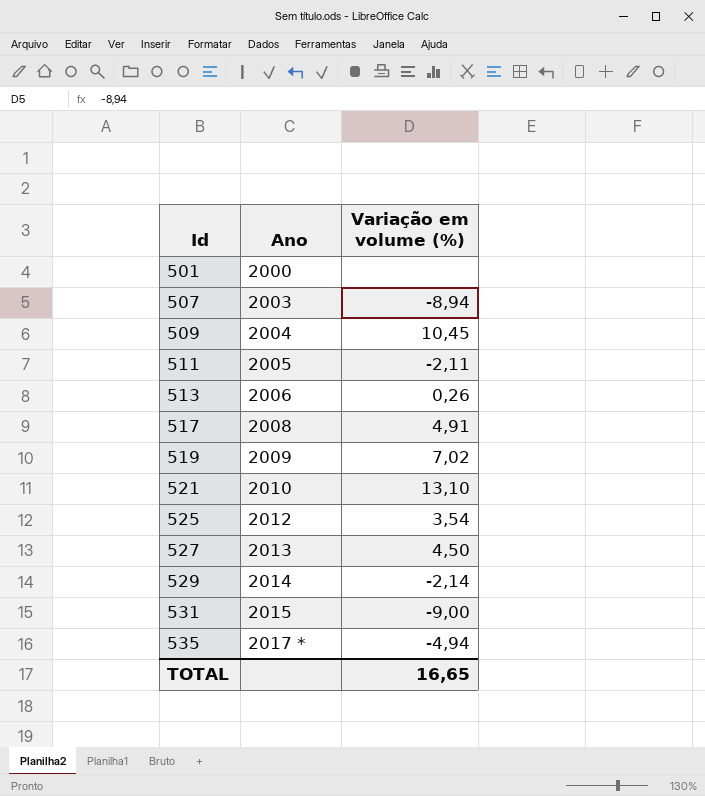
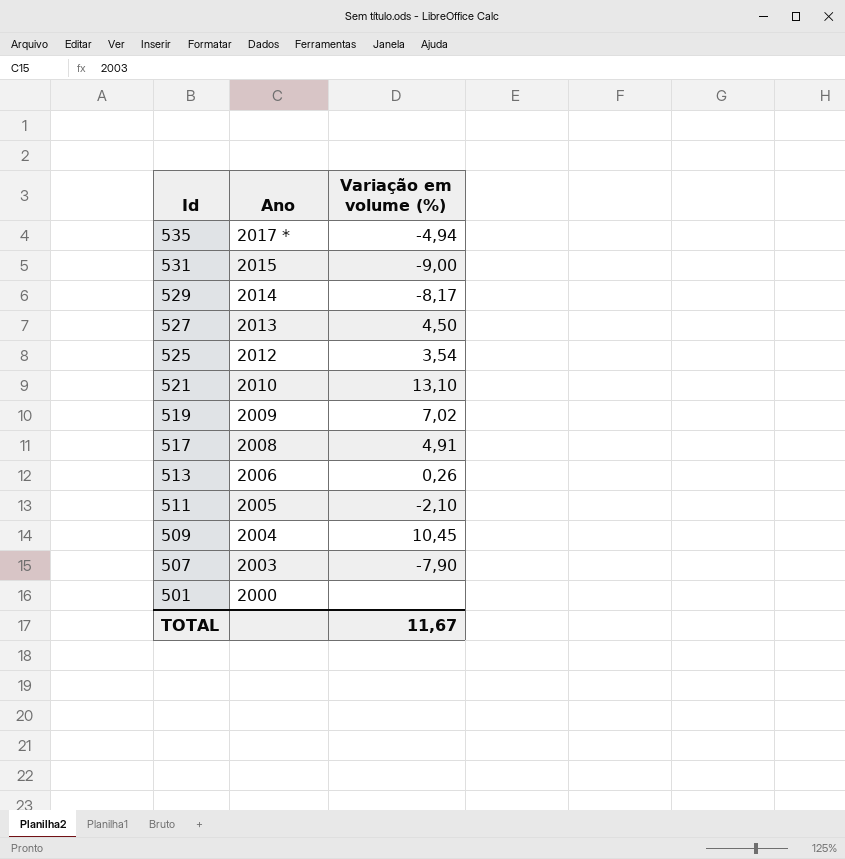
row order: Id ascending -> Id descending
529 | Variação em volume (%): -2,14 -> -8,17
511 | Variação em volume (%): -2,11 -> -2,10
507 | Variação em volume (%): -8,94 -> -7,90
TOTAL | Variação em volume (%): 16,65 -> 11,67

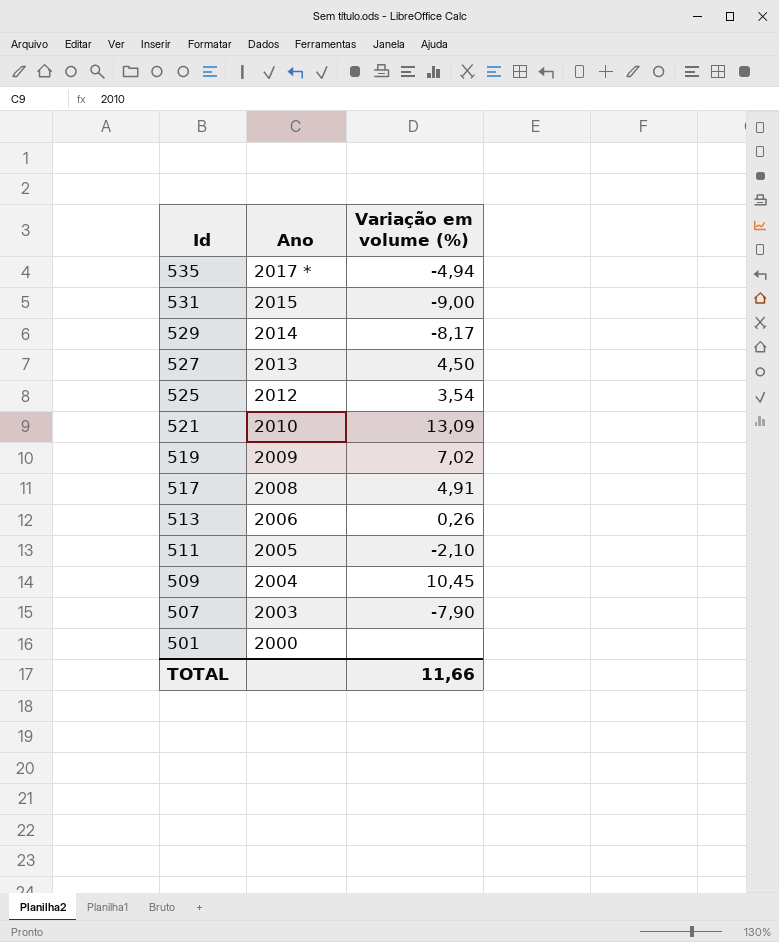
521 | Variação em volume (%): 13,10 -> 13,09
TOTAL | Variação em volume (%): 11,67 -> 11,66

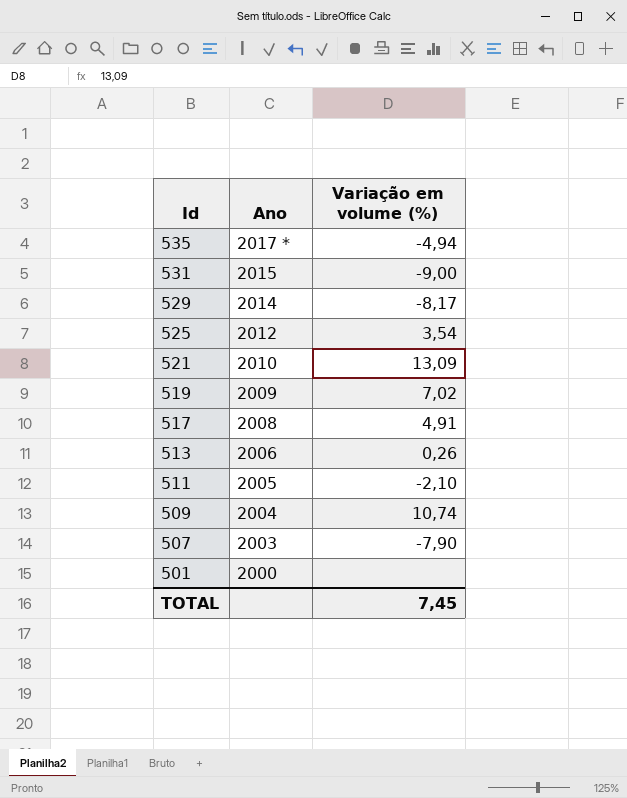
row 527: 2013 | 4,50 -> none
509 | Variação em volume (%): 10,45 -> 10,74
TOTAL | Variação em volume (%): 11,66 -> 7,45

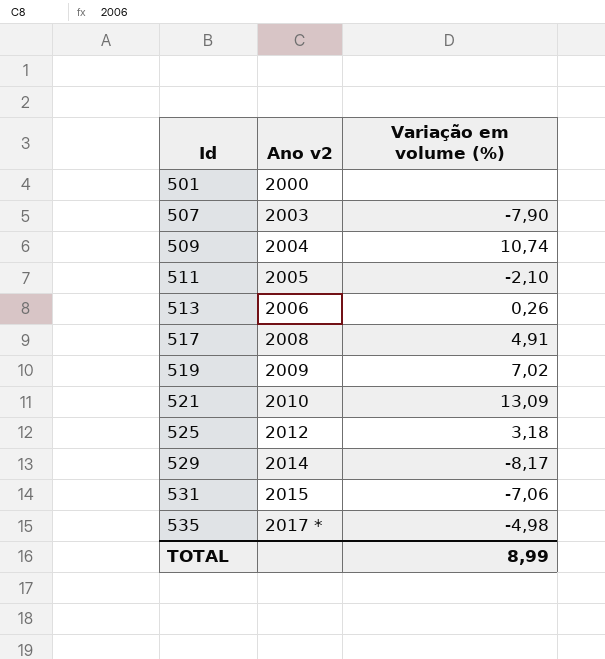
row order: Id descending -> Id ascending
column name: Ano -> Ano v2
525 | Variação em volume (%): 3,54 -> 3,18
531 | Variação em volume (%): -9,00 -> -7,06
535 | Variação em volume (%): -4,94 -> -4,98
TOTAL | Variação em volume (%): 7,45 -> 8,99

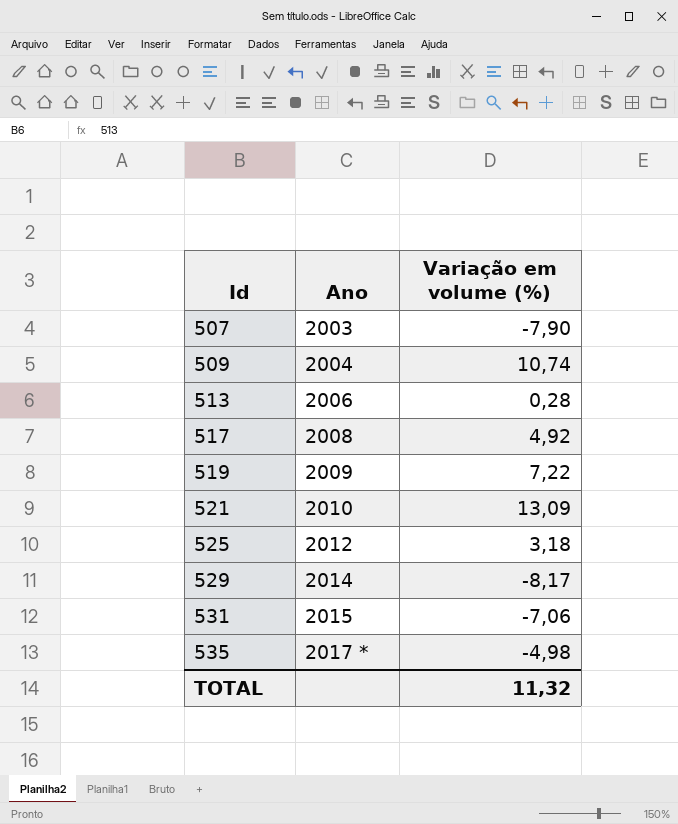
column name: Ano v2 -> Ano
row 501: 2000 | none -> none
row 511: 2005 | -2,10 -> none
513 | Variação em volume (%): 0,26 -> 0,28
517 | Variação em volume (%): 4,91 -> 4,92
519 | Variação em volume (%): 7,02 -> 7,22
TOTAL | Variação em volume (%): 8,99 -> 11,32

